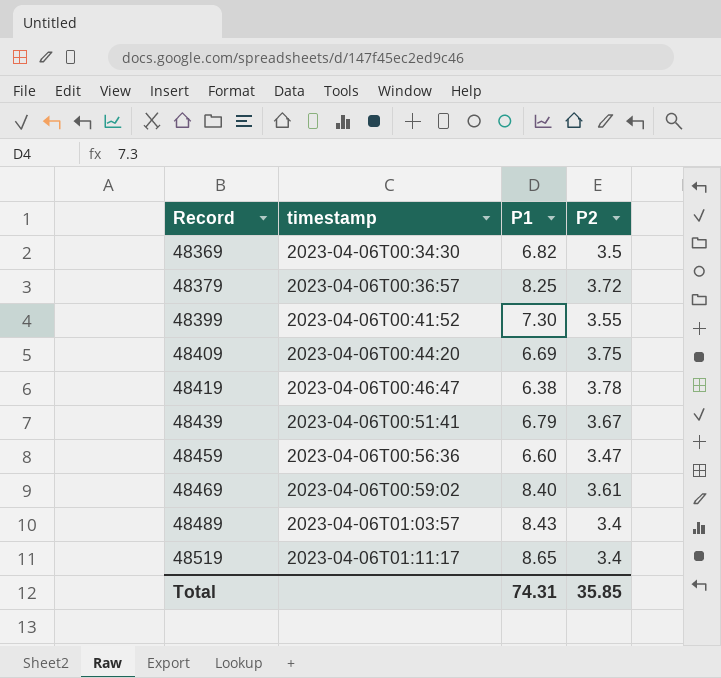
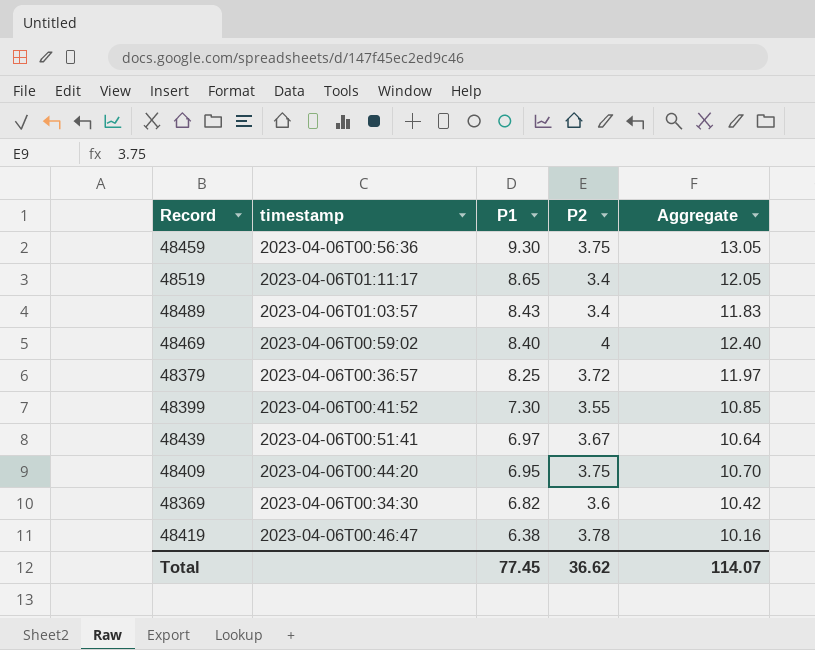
row order: Record ascending -> P1 descending
column Aggregate | formula: none -> [P1] + [P2]
48459 | P1: 6.60 -> 9.30
48459 | P2: 3.47 -> 3.75
48469 | P2: 3.61 -> 4
48439 | P1: 6.79 -> 6.97
48409 | P1: 6.69 -> 6.95
48369 | P2: 3.5 -> 3.6
Total | P1: 74.31 -> 77.45
Total | P2: 35.85 -> 36.62

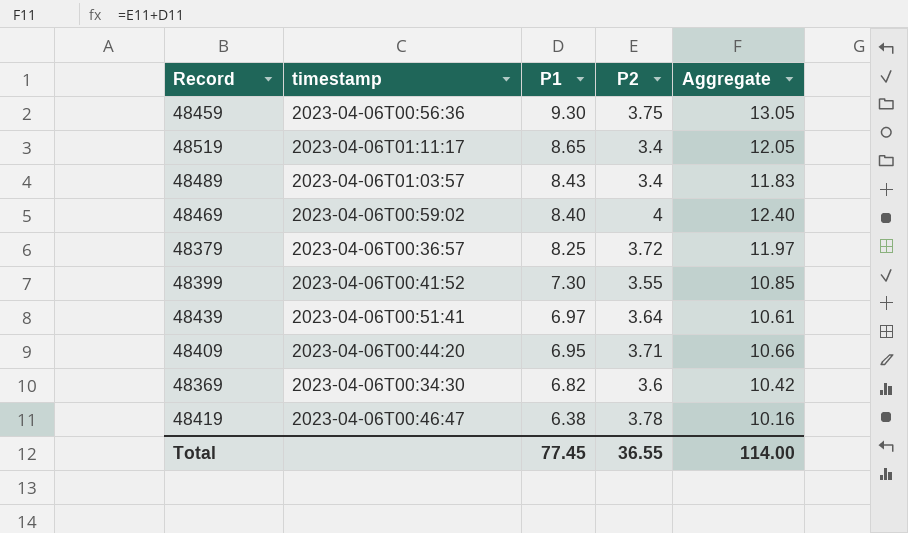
48439 | P2: 3.67 -> 3.64
48439 | Aggregate: 10.64 -> 10.61
48409 | P2: 3.75 -> 3.71
48409 | Aggregate: 10.70 -> 10.66
Total | P2: 36.62 -> 36.55
Total | Aggregate: 114.07 -> 114.00

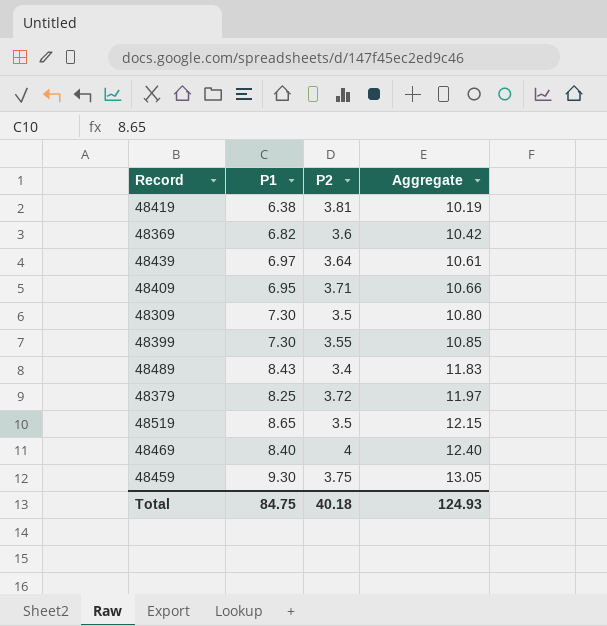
row order: P1 descending -> Aggregate ascending
column timestamp | position: 2 -> none
48419 | P2: 3.78 -> 3.81
48419 | Aggregate: 10.16 -> 10.19
row 48309: none -> 7.30 | 3.5 | 10.80
48519 | P2: 3.4 -> 3.5
48519 | Aggregate: 12.05 -> 12.15
Total | P1: 77.45 -> 84.75
Total | P2: 36.55 -> 40.18
Total | Aggregate: 114.00 -> 124.93

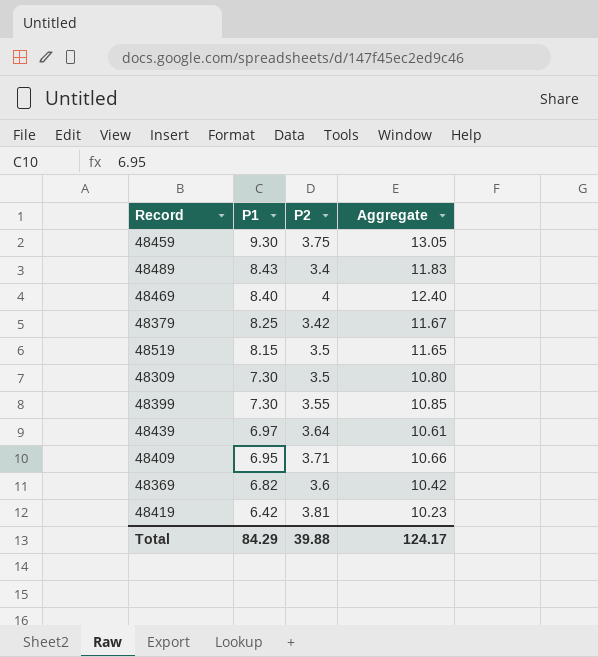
row order: Aggregate ascending -> P1 descending
48379 | P2: 3.72 -> 3.42
48379 | Aggregate: 11.97 -> 11.67
48519 | P1: 8.65 -> 8.15
48519 | Aggregate: 12.15 -> 11.65
48419 | P1: 6.38 -> 6.42
48419 | Aggregate: 10.19 -> 10.23
Total | P1: 84.75 -> 84.29
Total | P2: 40.18 -> 39.88
Total | Aggregate: 124.93 -> 124.17

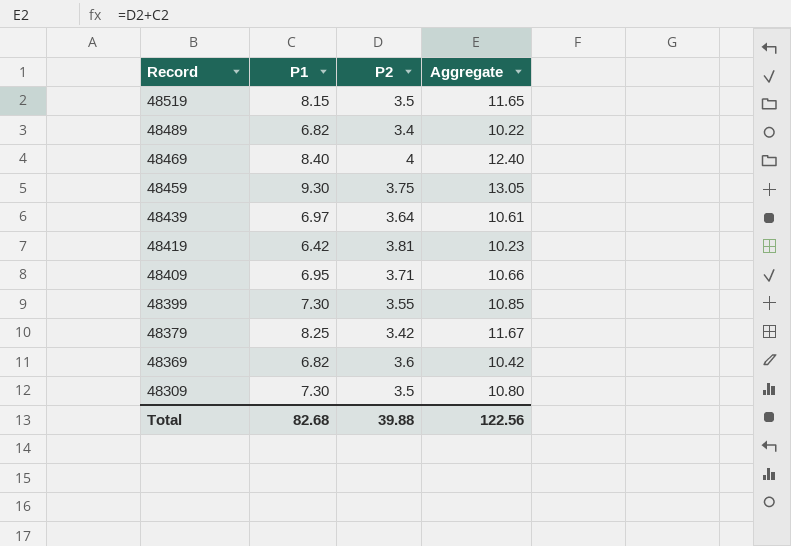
row order: P1 descending -> Record descending
48489 | P1: 8.43 -> 6.82
48489 | Aggregate: 11.83 -> 10.22
Total | P1: 84.29 -> 82.68
Total | Aggregate: 124.17 -> 122.56

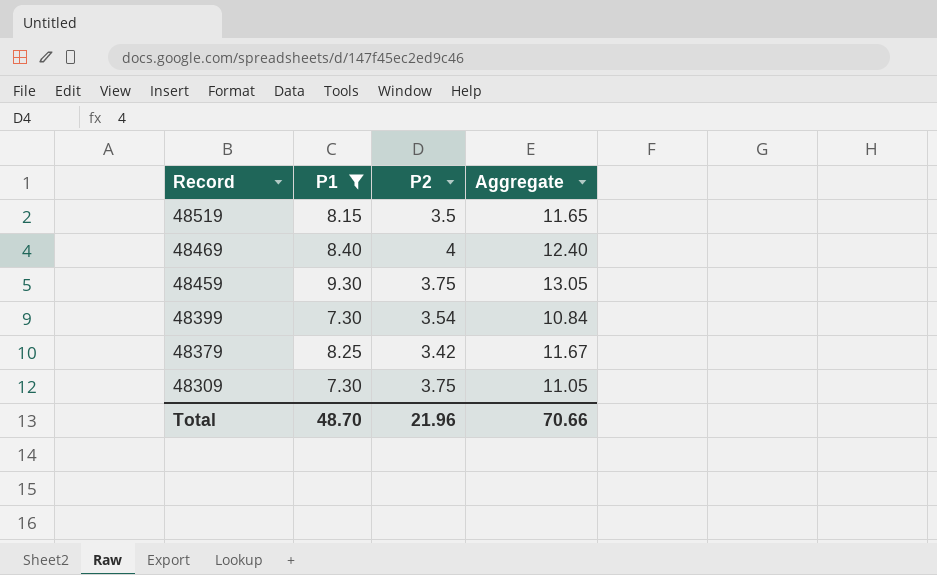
filter: none -> P1 >= 7.30
48399 | P2: 3.55 -> 3.54
48399 | Aggregate: 10.85 -> 10.84
48309 | P2: 3.5 -> 3.75
48309 | Aggregate: 10.80 -> 11.05
Total | P1: 82.68 -> 48.70
Total | P2: 39.88 -> 21.96
Total | Aggregate: 122.56 -> 70.66

